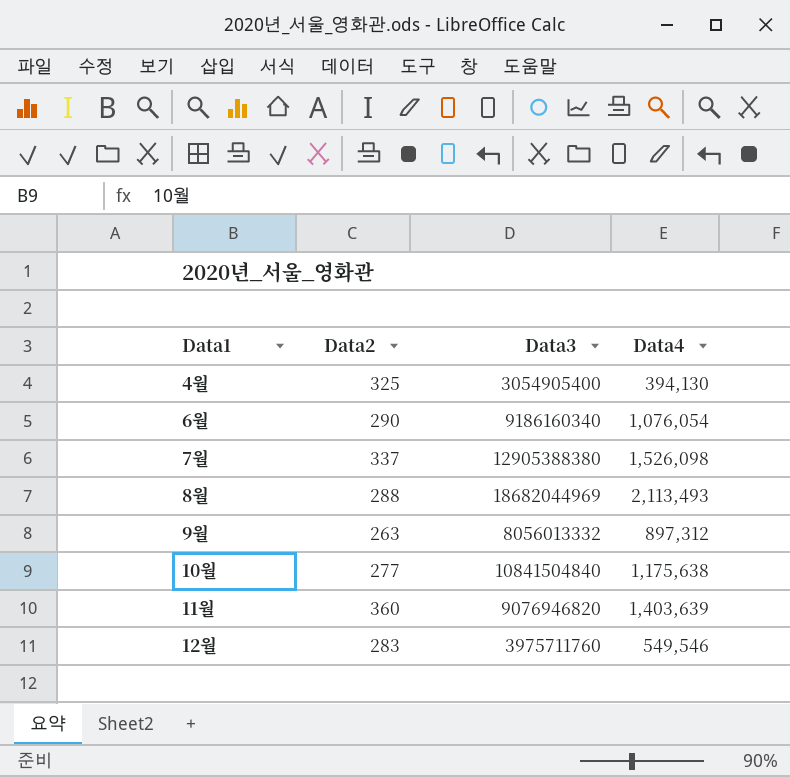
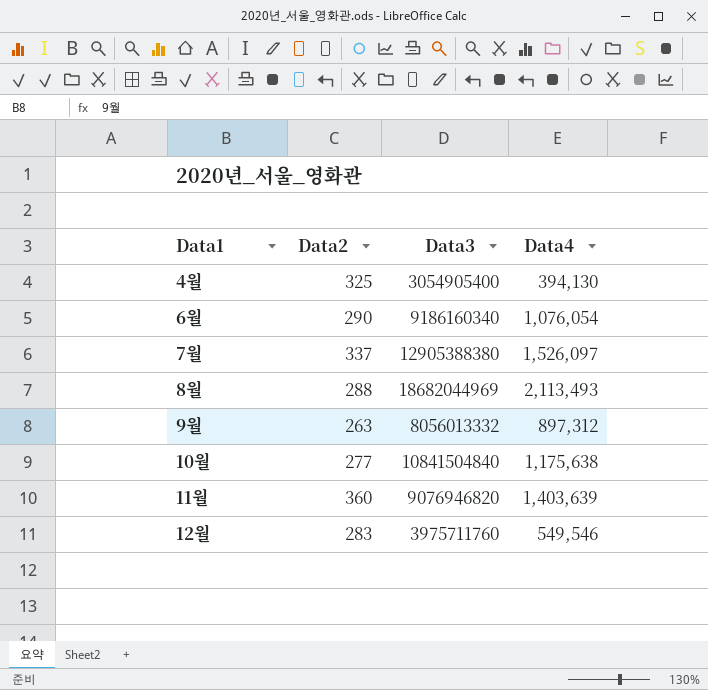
7월 | Data4: 1,526,098 -> 1,526,097

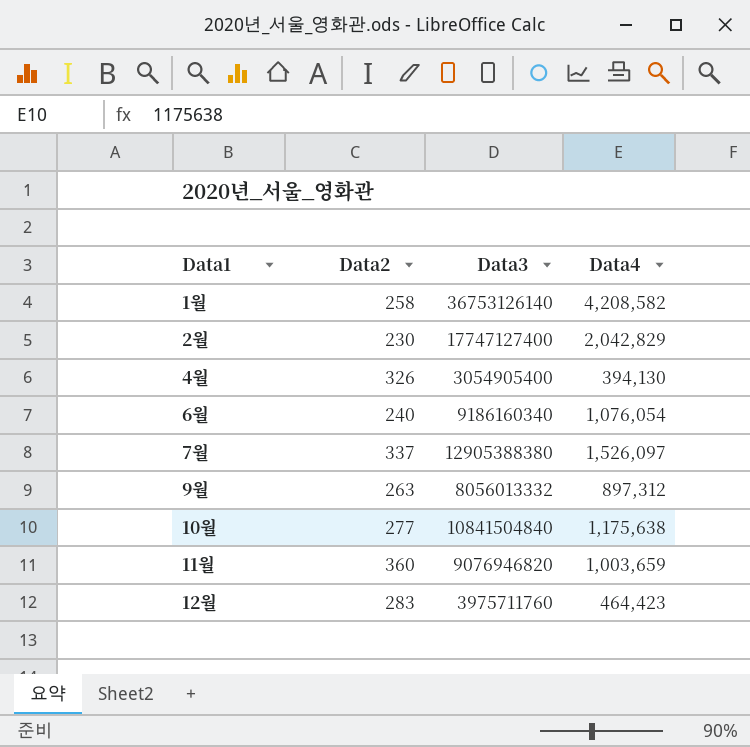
row 8월: 288 | 18682044969 | 2,113,493 -> none
row 1월: none -> 258 | 36753126140 | 4,208,582
row 2월: none -> 230 | 17747127400 | 2,042,829
4월 | Data2: 325 -> 326
6월 | Data2: 290 -> 240
11월 | Data4: 1,403,639 -> 1,003,659
12월 | Data4: 549,546 -> 464,423

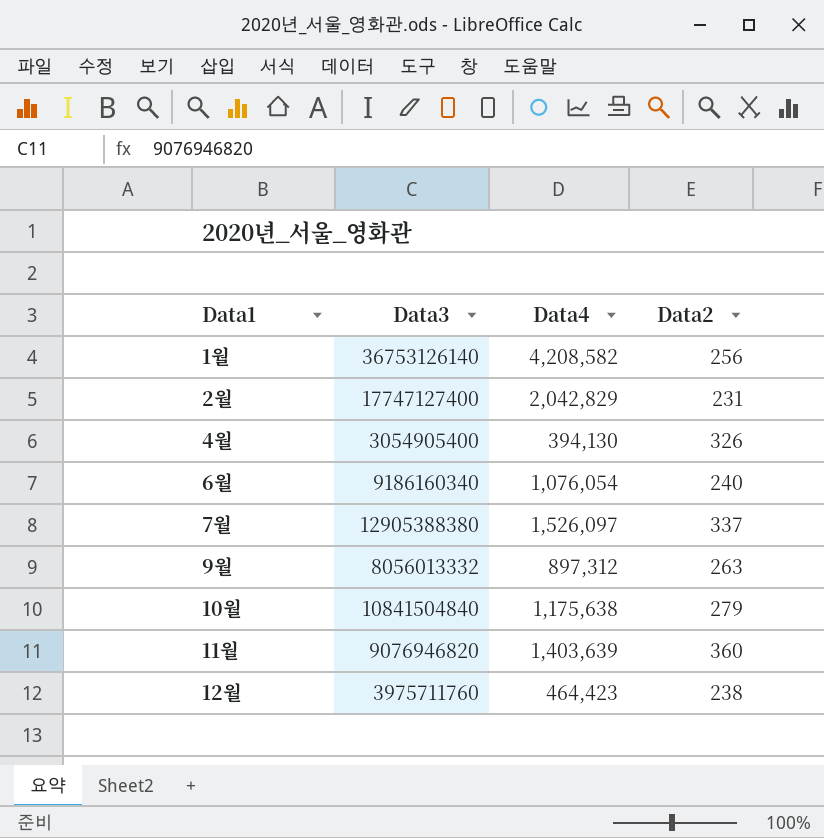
column Data2 | position: 2 -> 4
1월 | Data2: 258 -> 256
2월 | Data2: 230 -> 231
10월 | Data2: 277 -> 279
11월 | Data4: 1,003,659 -> 1,403,639
12월 | Data2: 283 -> 238

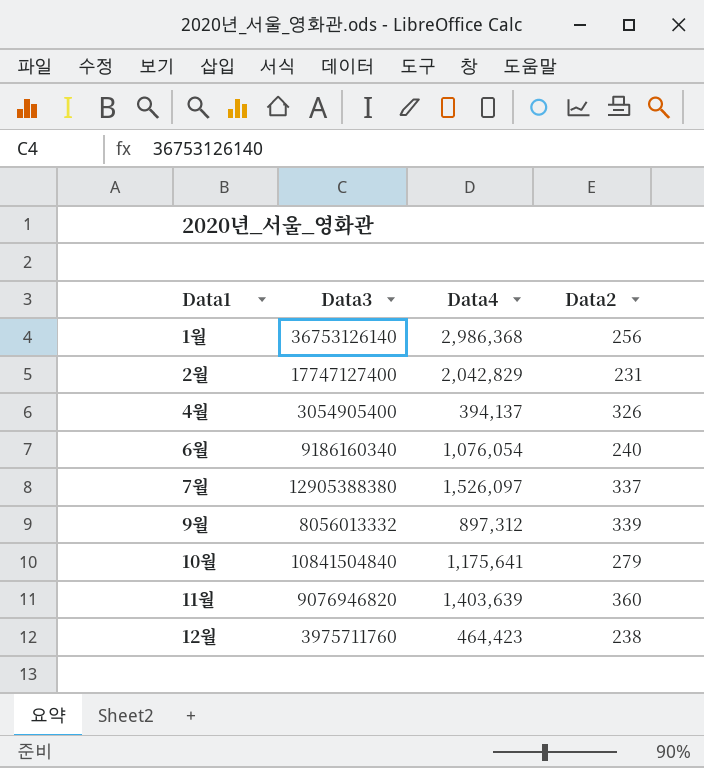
1월 | Data4: 4,208,582 -> 2,986,368
4월 | Data4: 394,130 -> 394,137
9월 | Data2: 263 -> 339
10월 | Data4: 1,175,638 -> 1,175,641

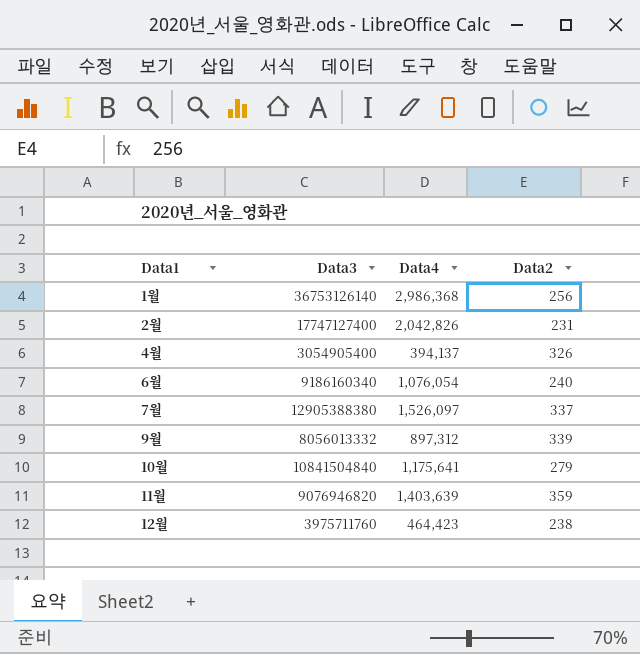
2월 | Data4: 2,042,829 -> 2,042,826
11월 | Data2: 360 -> 359

